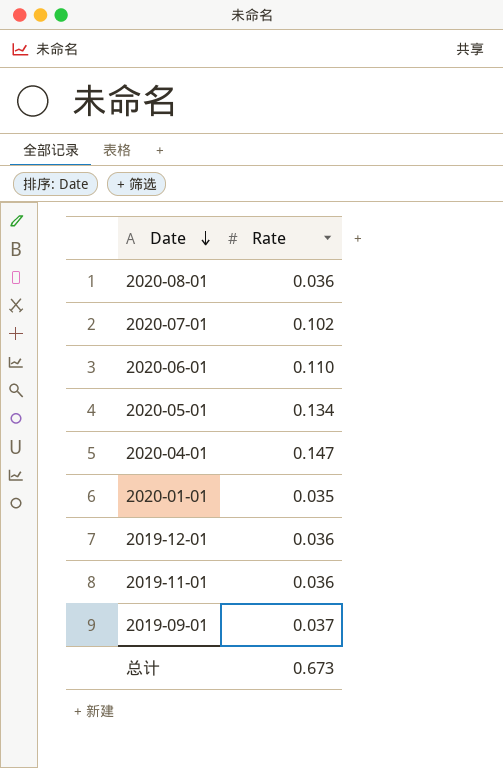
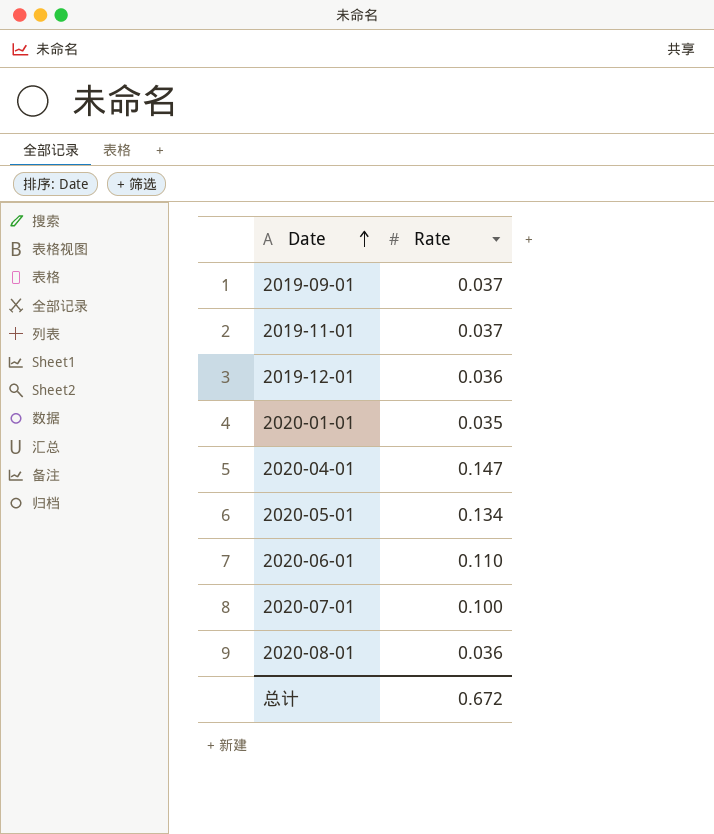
row order: Date descending -> Date ascending
2019-11-01 | Rate: 0.036 -> 0.037
2020-07-01 | Rate: 0.102 -> 0.100
总计 | Rate: 0.673 -> 0.672

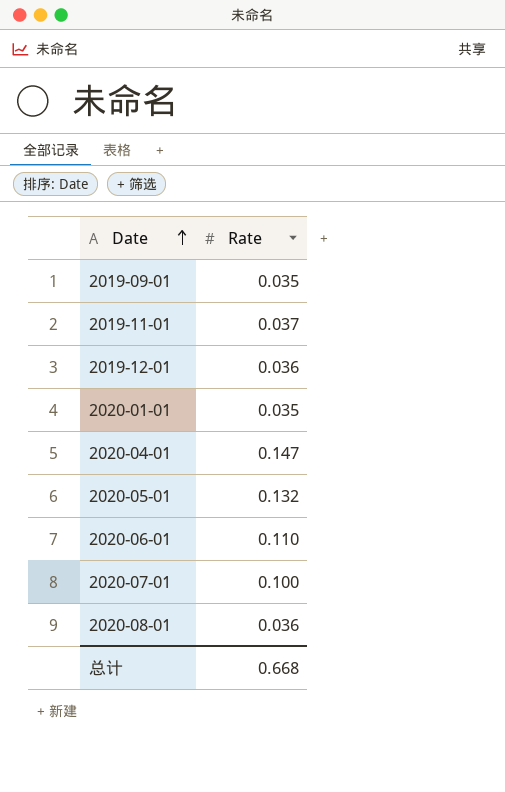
2019-09-01 | Rate: 0.037 -> 0.035
2020-05-01 | Rate: 0.134 -> 0.132
总计 | Rate: 0.672 -> 0.668

